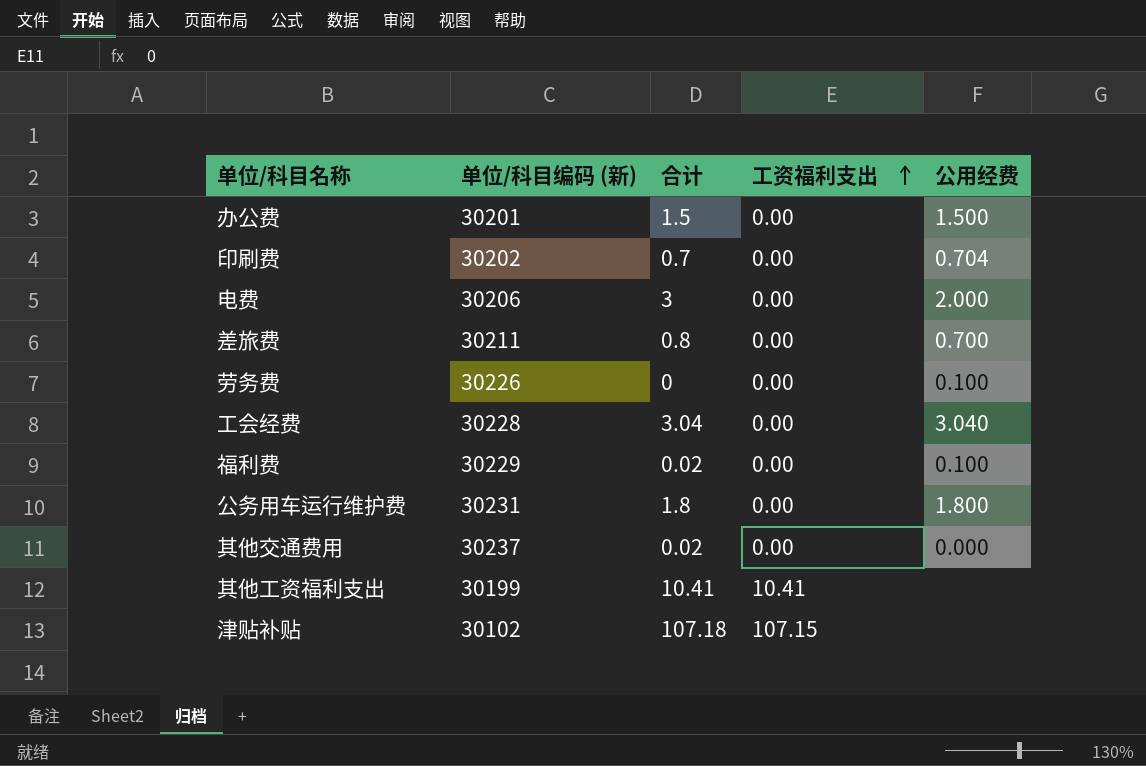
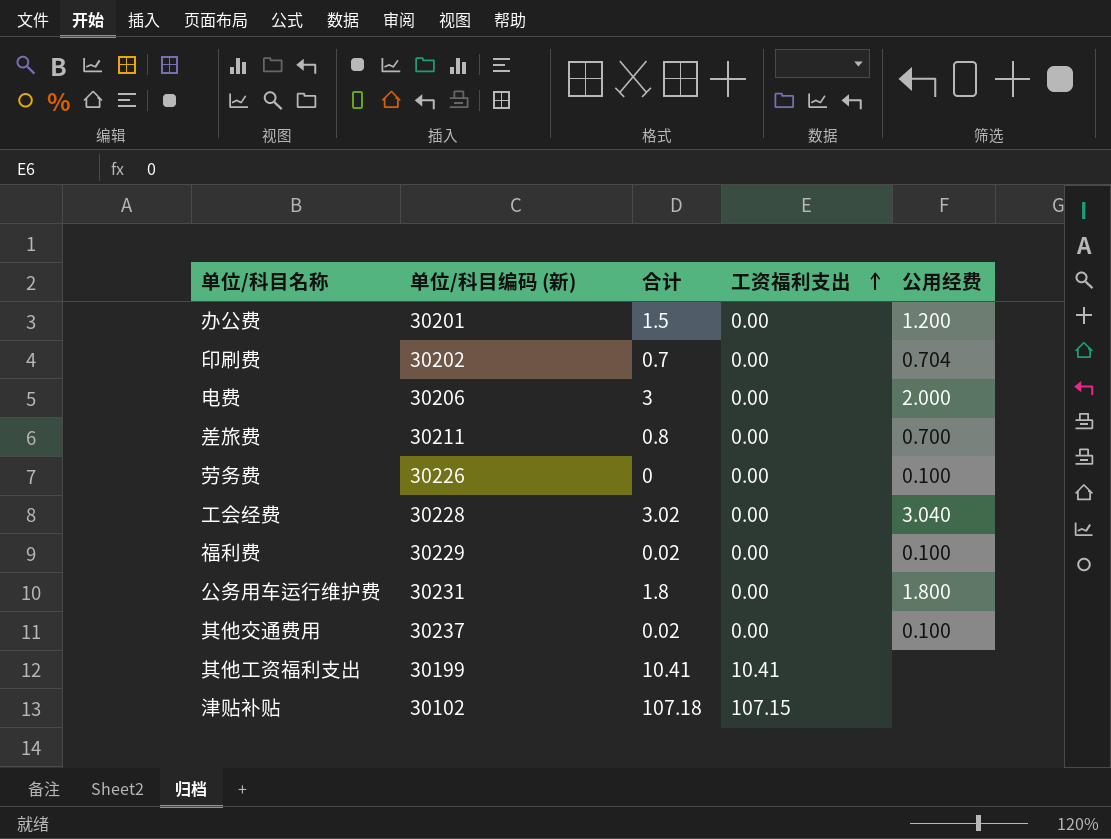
办公费 | 公用经费: 1.500 -> 1.200
工会经费 | 合计: 3.04 -> 3.02
其他交通费用 | 公用经费: 0.000 -> 0.100

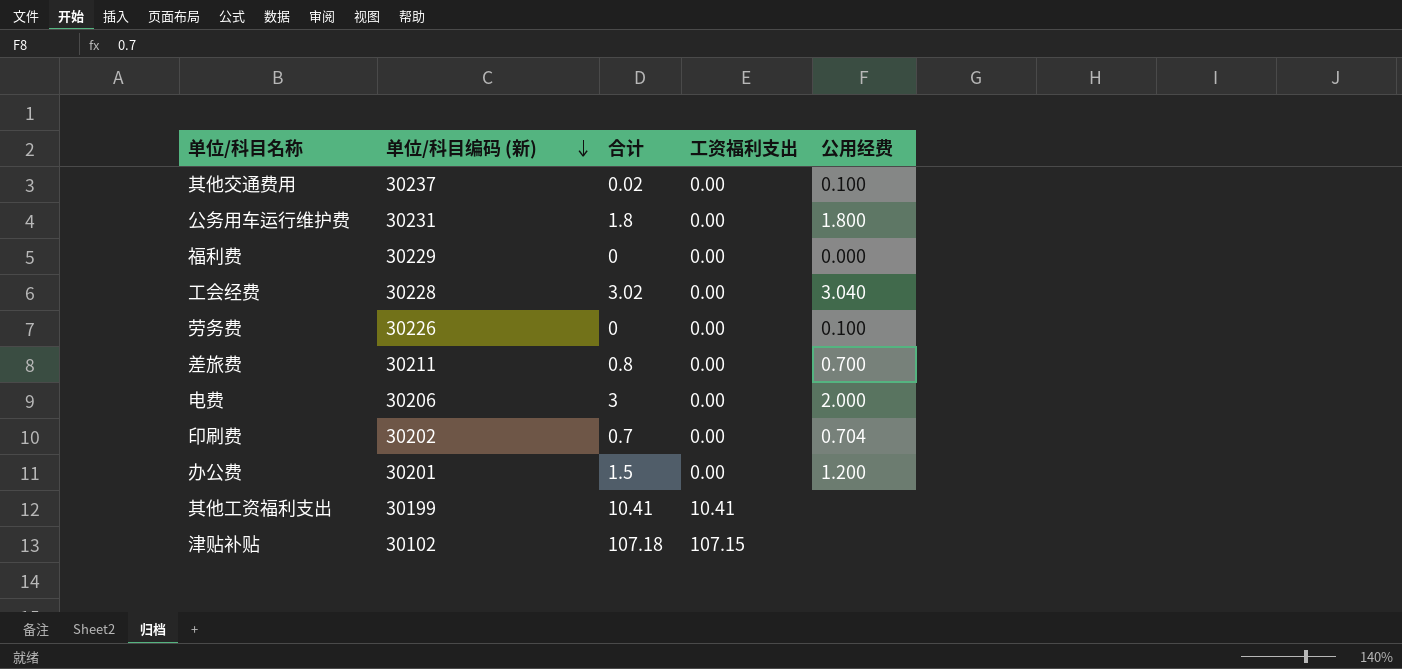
row order: 工资福利支出 ascending -> 单位/科目编码 (新) descending
福利费 | 合计: 0.02 -> 0
福利费 | 公用经费: 0.100 -> 0.000

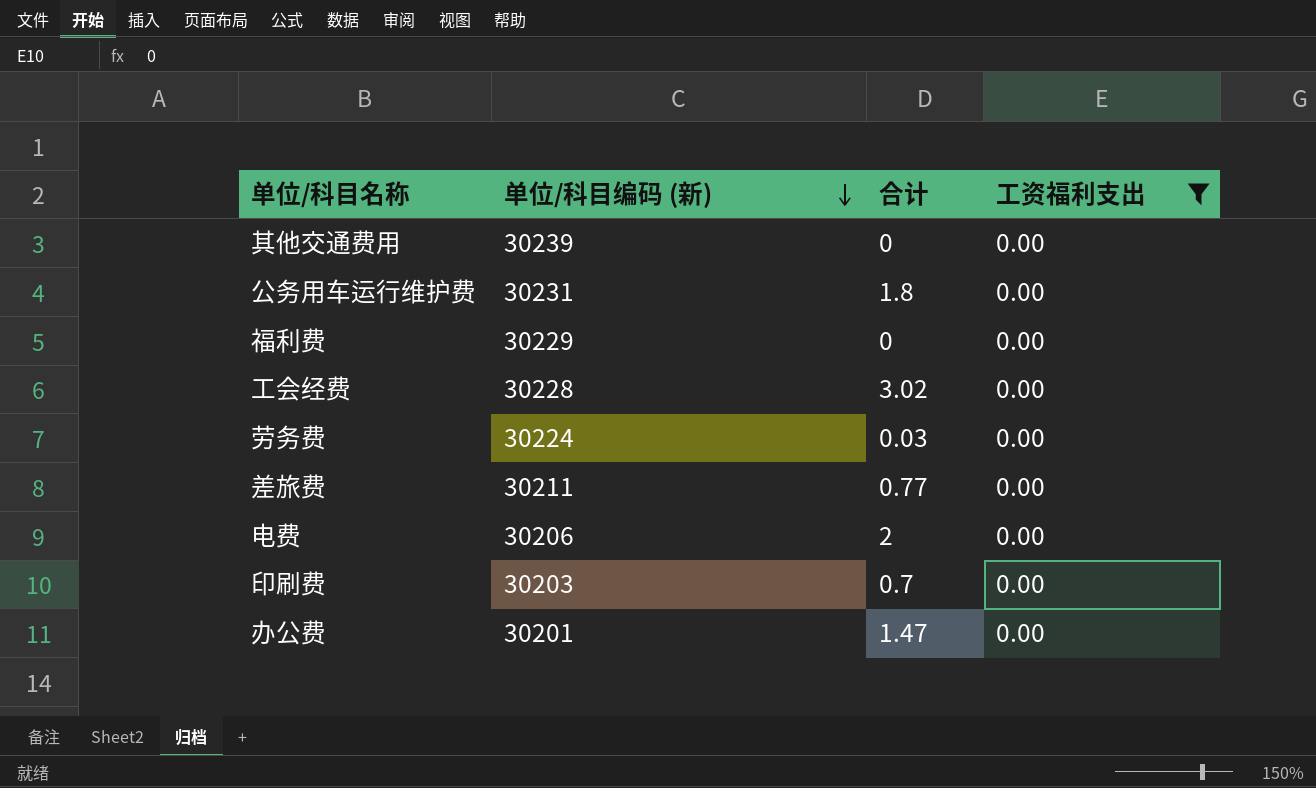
filter: none -> 工资福利支出 = 0.00
column 公用经费 | position: 5 -> none
其他交通费用 | 单位/科目编码 (新): 30237 -> 30239
其他交通费用 | 合计: 0.02 -> 0
劳务费 | 单位/科目编码 (新): 30226 -> 30224
劳务费 | 合计: 0 -> 0.03
差旅费 | 合计: 0.8 -> 0.77
电费 | 合计: 3 -> 2
印刷费 | 单位/科目编码 (新): 30202 -> 30203
办公费 | 合计: 1.5 -> 1.47

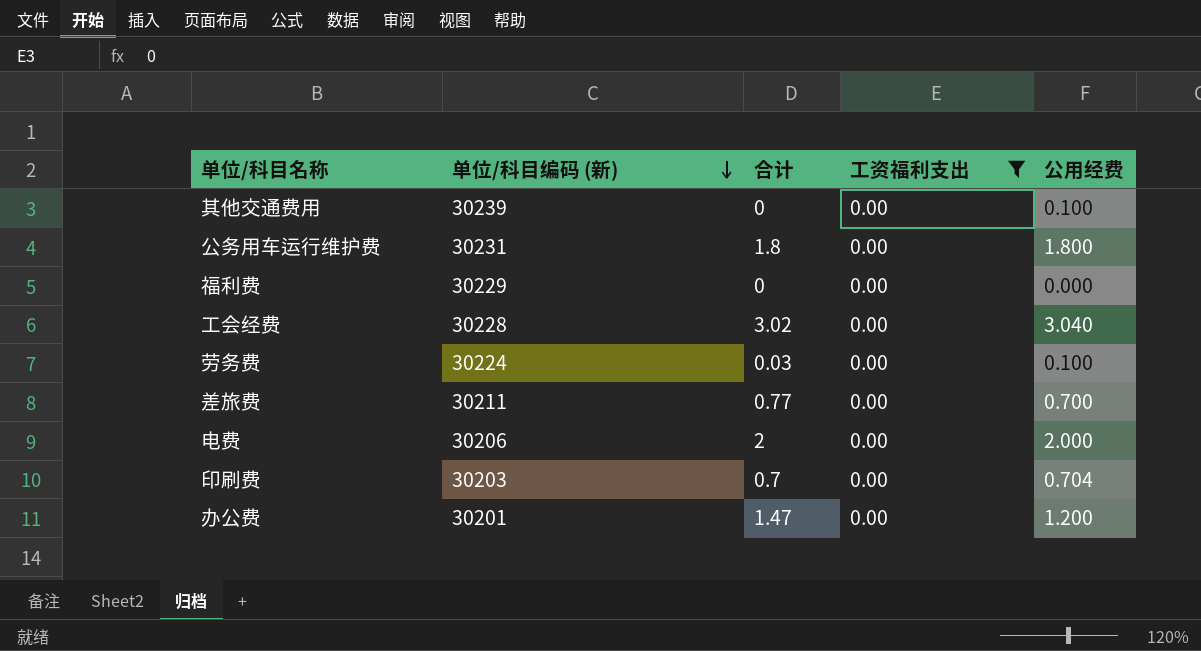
column 公用经费 | position: none -> 5

